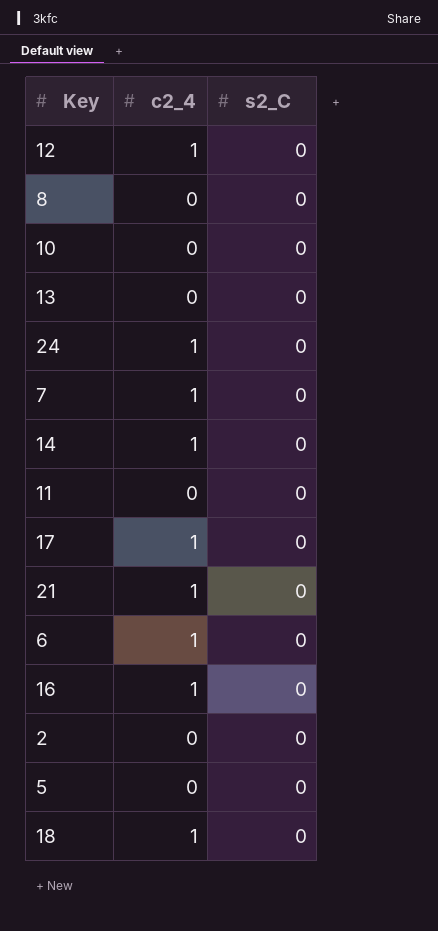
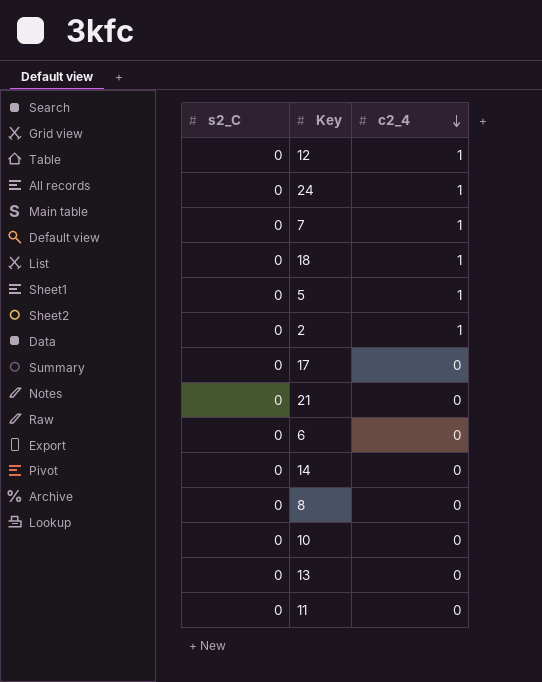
row order: none -> c2_4 descending
column s2_C | position: 3 -> 1
row 16: 1 | 0 -> none
5 | c2_4: 0 -> 1
2 | c2_4: 0 -> 1
17 | c2_4: 1 -> 0
21 | c2_4: 1 -> 0
6 | c2_4: 1 -> 0
14 | c2_4: 1 -> 0

